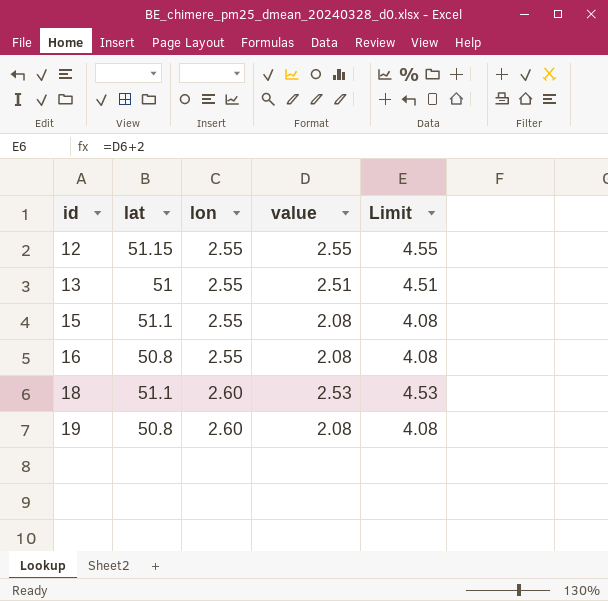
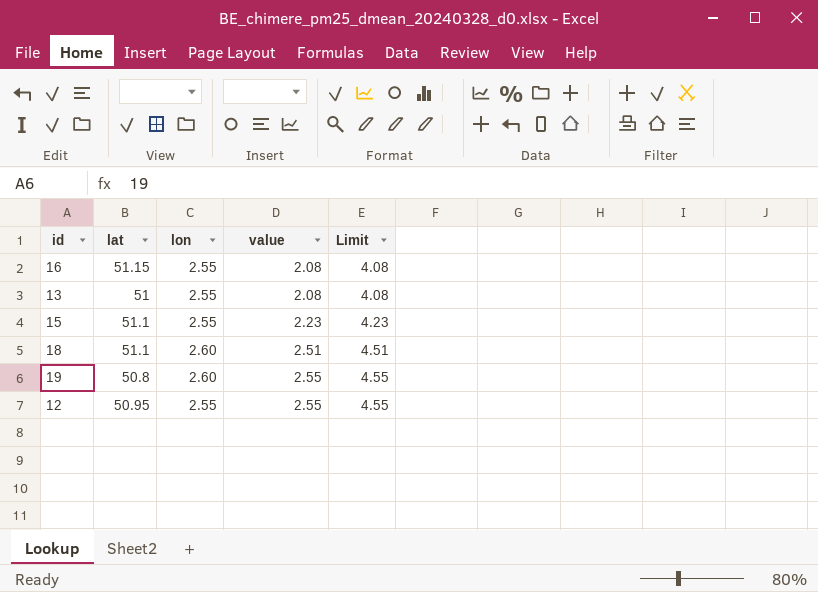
row order: id ascending -> value ascending
16 | lat: 50.8 -> 51.15
13 | value: 2.51 -> 2.08
13 | Limit: 4.51 -> 4.08
15 | value: 2.08 -> 2.23
15 | Limit: 4.08 -> 4.23
18 | value: 2.53 -> 2.51
18 | Limit: 4.53 -> 4.51
19 | value: 2.08 -> 2.55
19 | Limit: 4.08 -> 4.55
12 | lat: 51.15 -> 50.95

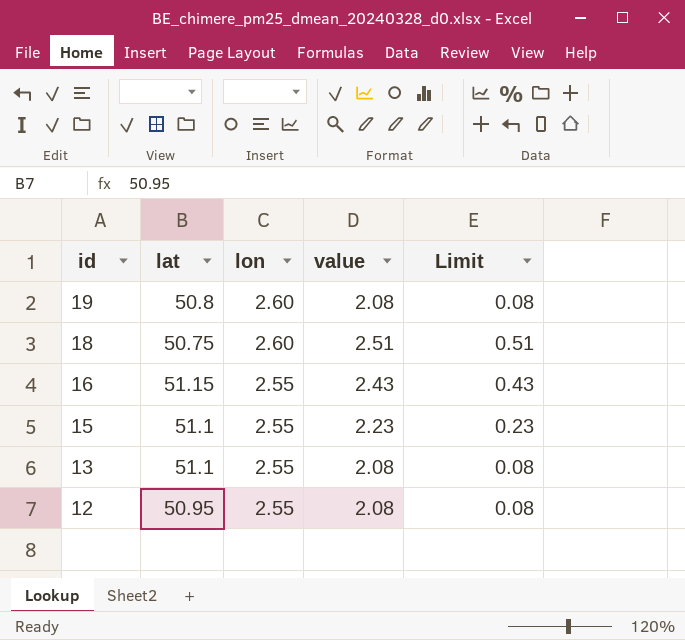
row order: value ascending -> id descending
column Limit | formula: [value] + 2 -> [value] - 2
19 | value: 2.55 -> 2.08
18 | lat: 51.1 -> 50.75
16 | value: 2.08 -> 2.43
13 | lat: 51 -> 51.1
12 | value: 2.55 -> 2.08

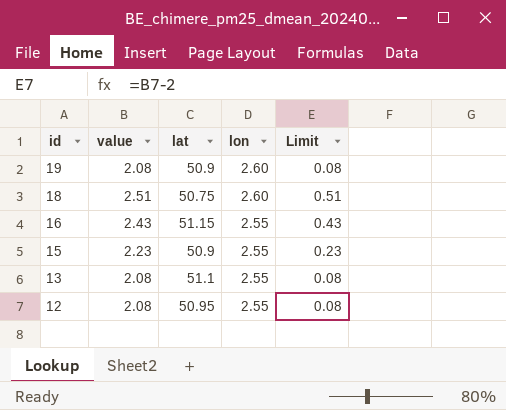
column value | position: 4 -> 2
19 | lat: 50.8 -> 50.9
15 | lat: 51.1 -> 50.9

